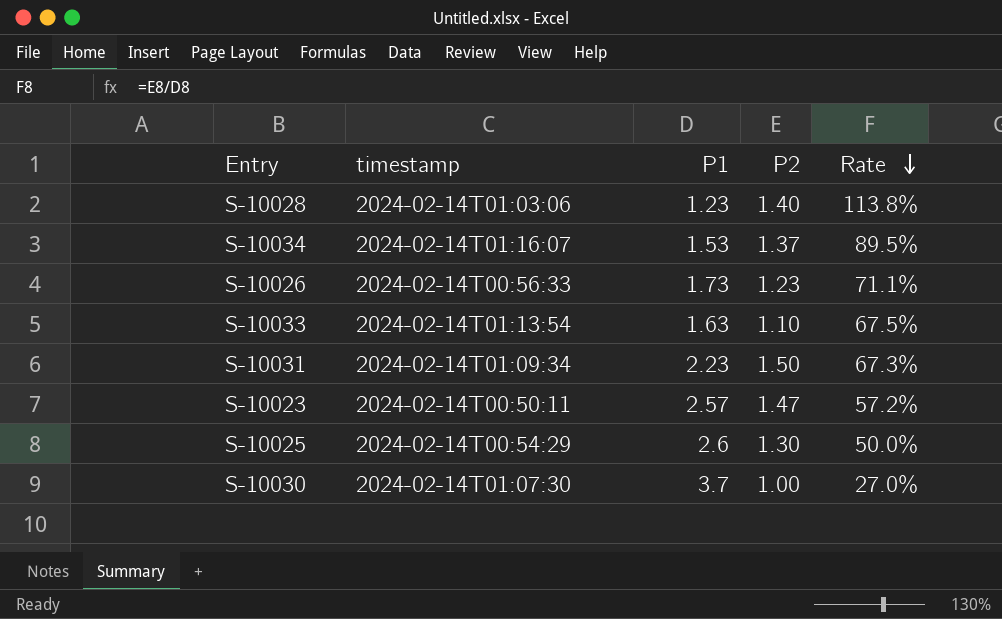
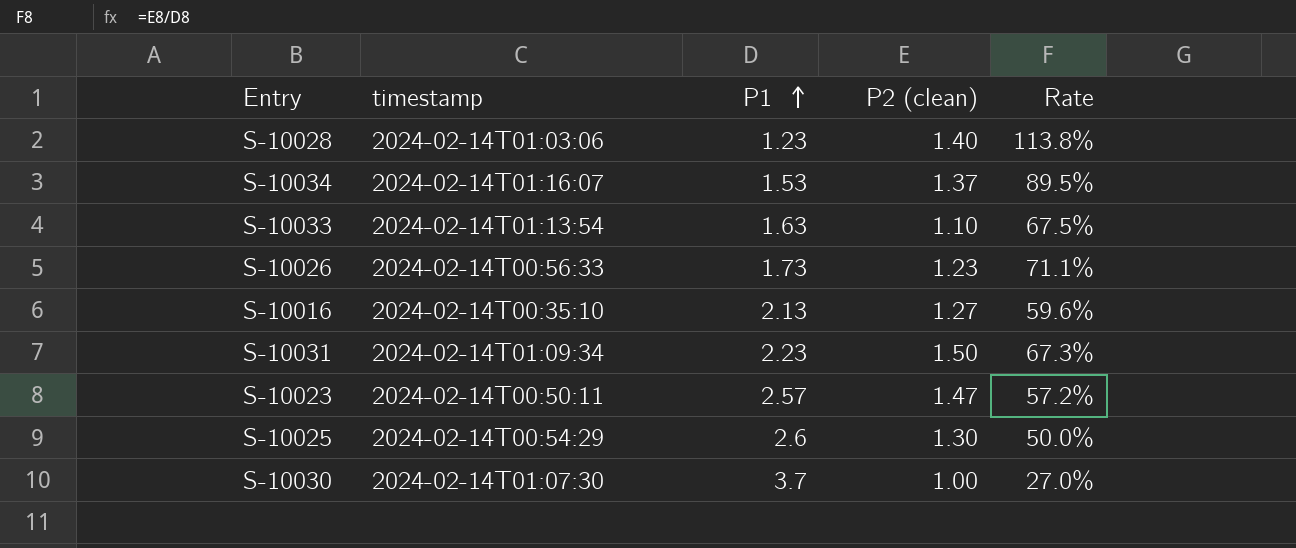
row order: Rate descending -> P1 ascending
column name: P2 -> P2 (clean)
row S-10016: none -> 2024-02-14T00:35:10 | 2.13 | 1.27 | 59.6%

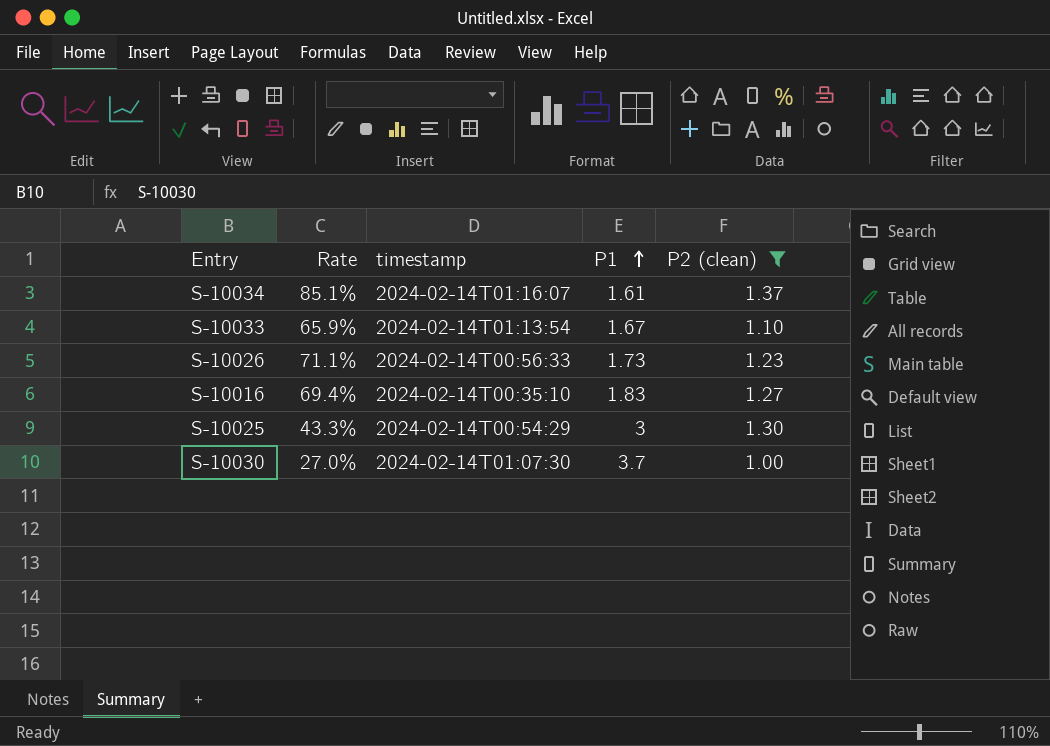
filter: none -> P2 (clean) <= 1.37
column Rate | position: 5 -> 2
S-10034 | Rate: 89.5% -> 85.1%
S-10034 | P1: 1.53 -> 1.61
S-10033 | Rate: 67.5% -> 65.9%
S-10033 | P1: 1.63 -> 1.67
S-10016 | Rate: 59.6% -> 69.4%
S-10016 | P1: 2.13 -> 1.83
S-10025 | Rate: 50.0% -> 43.3%
S-10025 | P1: 2.6 -> 3

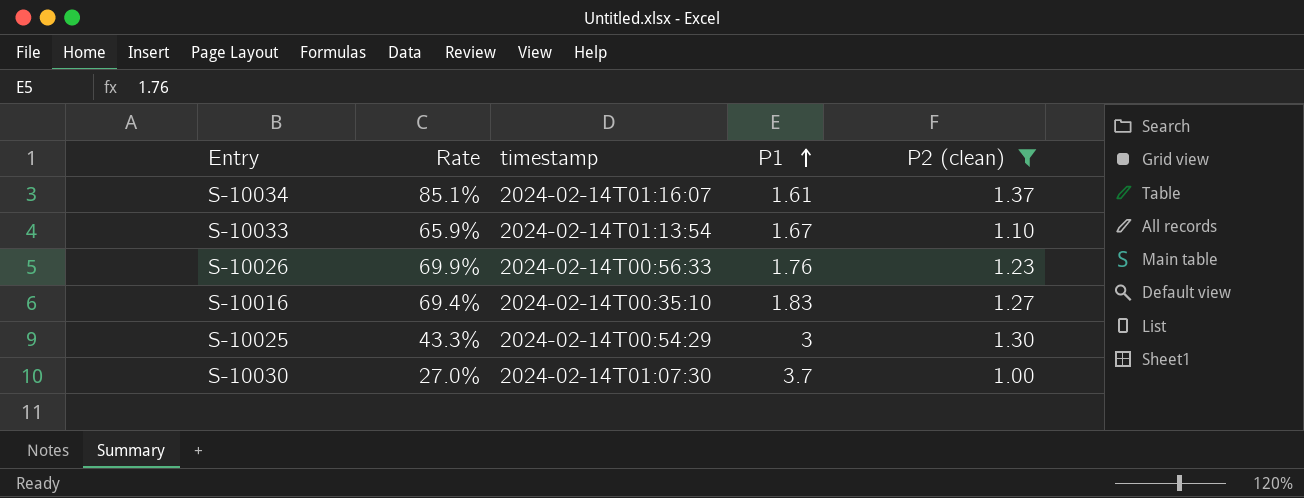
S-10026 | Rate: 71.1% -> 69.9%
S-10026 | P1: 1.73 -> 1.76

